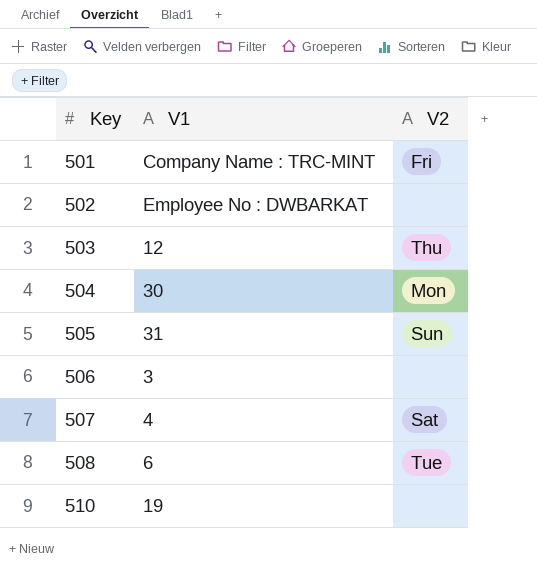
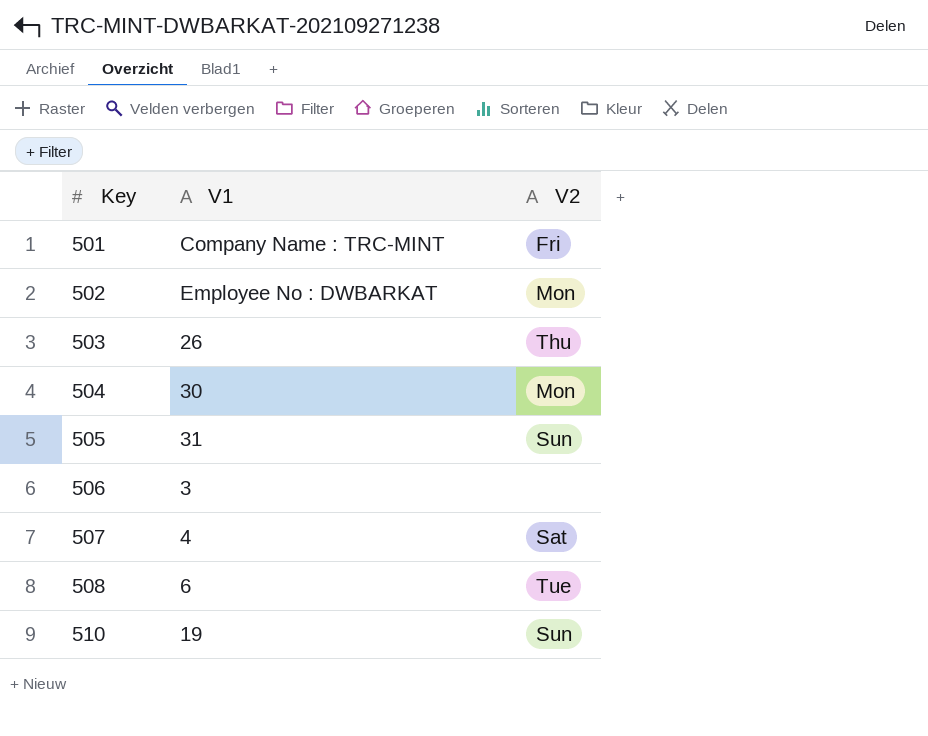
502 | V2: none -> Mon
503 | V1: 12 -> 26
510 | V2: none -> Sun

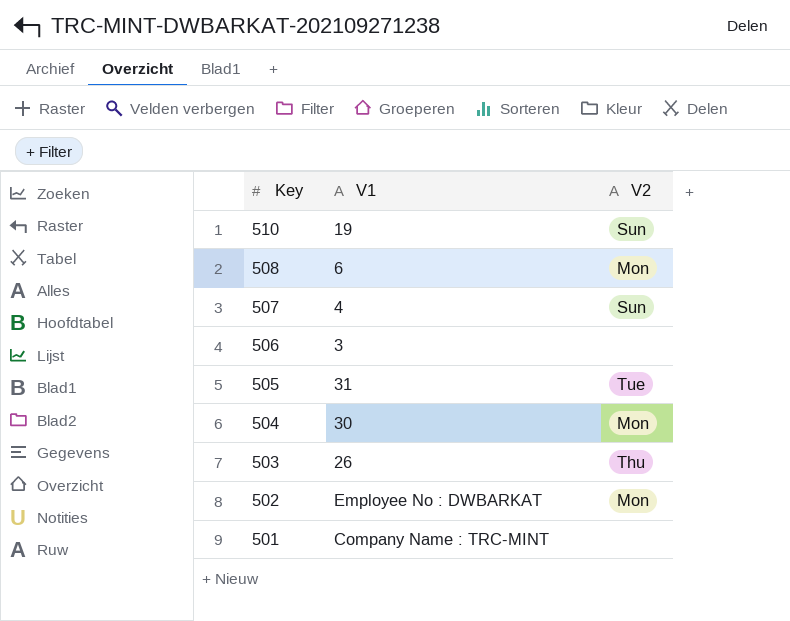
row order: Key ascending -> Key descending
508 | V2: Tue -> Mon
507 | V2: Sat -> Sun
505 | V2: Sun -> Tue
501 | V2: Fri -> none

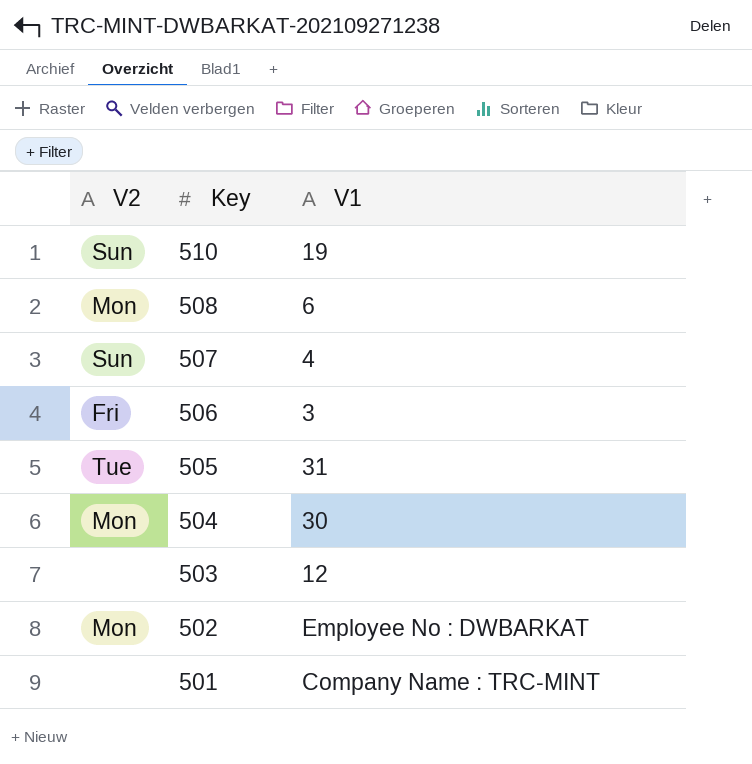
column V2 | position: 3 -> 1
506 | V2: none -> Fri
503 | V2: Thu -> none
503 | V1: 26 -> 12

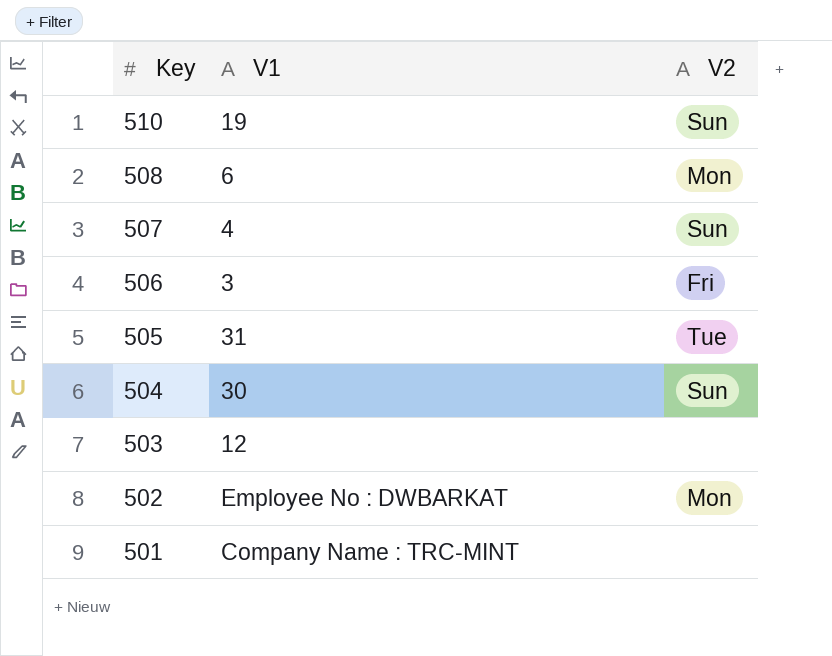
column V2 | position: 1 -> 3
504 | V2: Mon -> Sun

